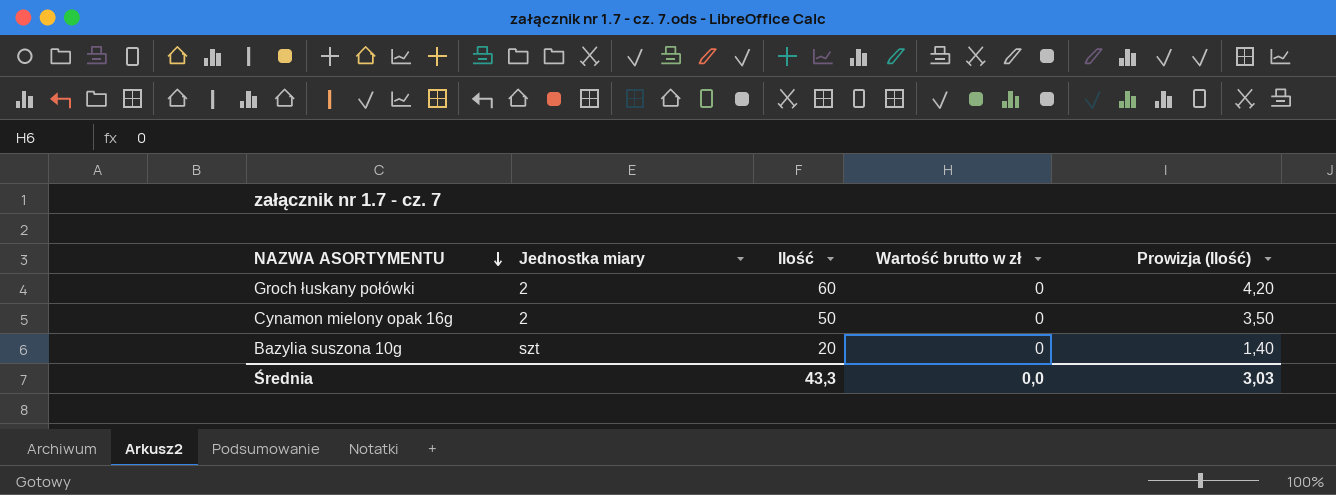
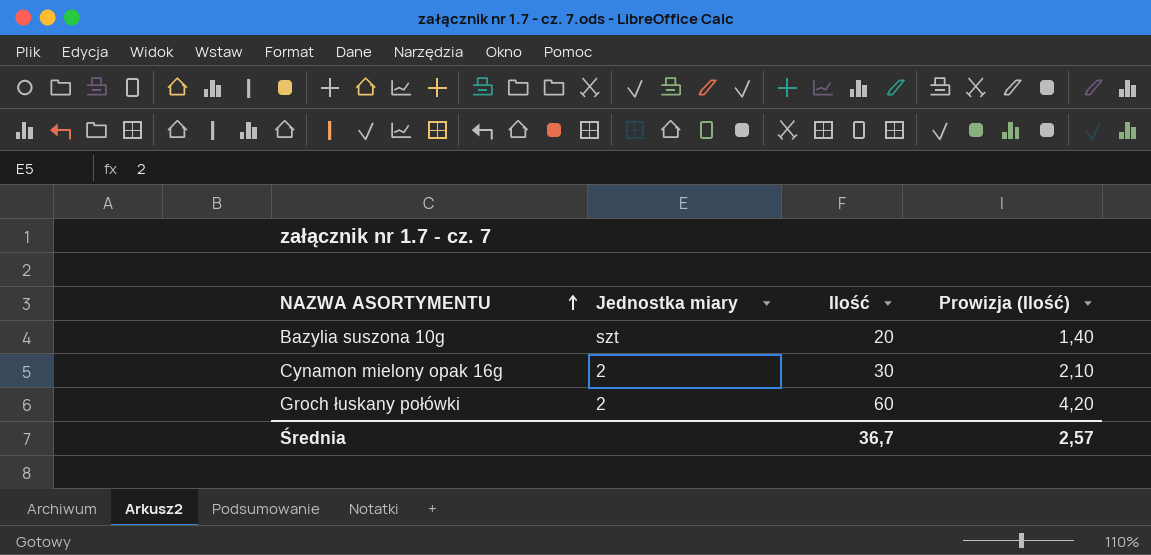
row order: NAZWA ASORTYMENTU descending -> NAZWA ASORTYMENTU ascending
column Wartość brutto w zł | position: 4 -> none
Cynamon mielony opak 16g | Ilość: 50 -> 30
Cynamon mielony opak 16g | Prowizja (Ilość): 3,50 -> 2,10
Średnia | Ilość: 43,3 -> 36,7
Średnia | Prowizja (Ilość): 3,03 -> 2,57

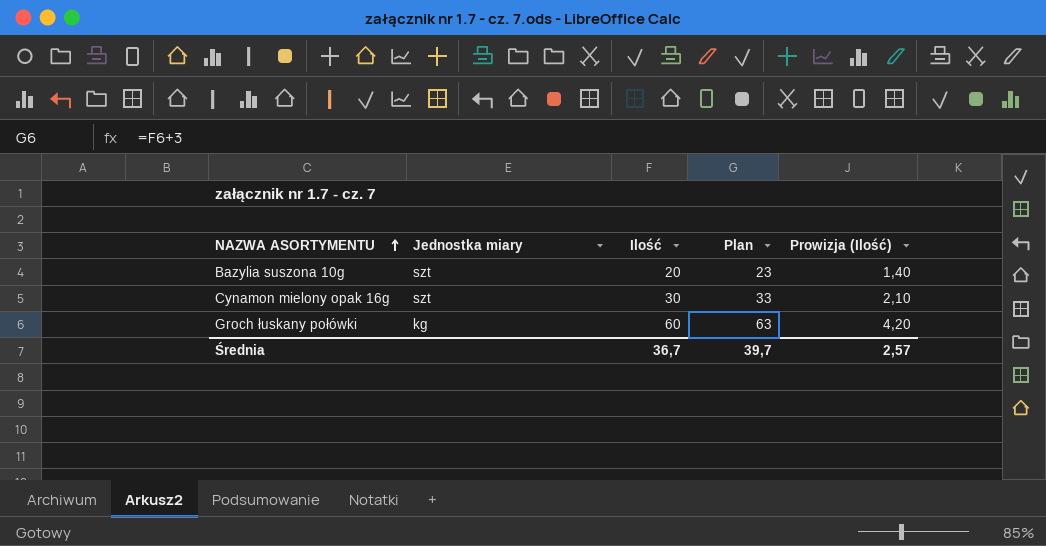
column Plan | formula: none -> [Ilość] + 3
Cynamon mielony opak 16g | Jednostka miary: 2 -> szt
Groch łuskany połówki | Jednostka miary: 2 -> kg

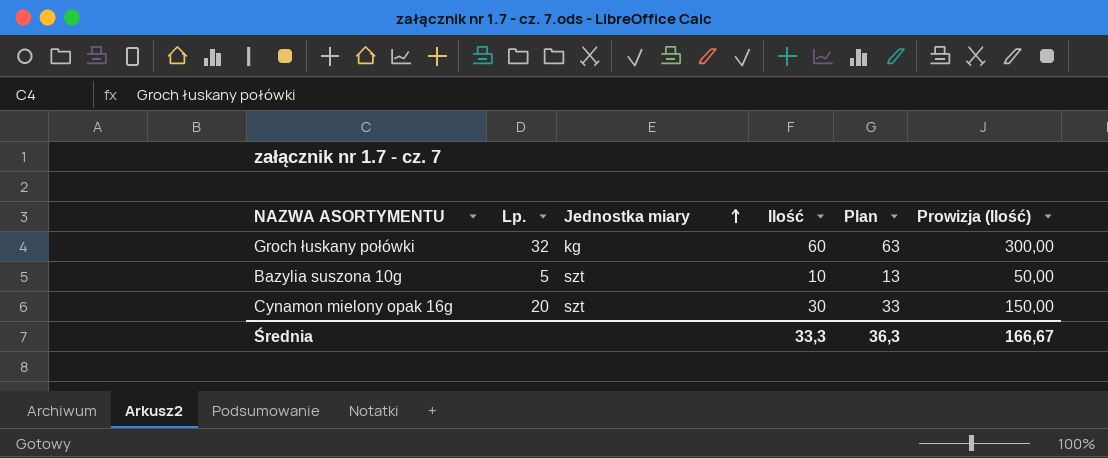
row order: NAZWA ASORTYMENTU ascending -> Jednostka miary ascending
column Lp. | position: none -> 2
column Prowizja (Ilość) | formula: [Ilość] * 0,07 -> [Ilość] * 5
Bazylia suszona 10g | Ilość: 20 -> 10
Bazylia suszona 10g | Plan: 23 -> 13
Średnia | Ilość: 36,7 -> 33,3
Średnia | Plan: 39,7 -> 36,3
Średnia | Prowizja (Ilość): 2,57 -> 166,67

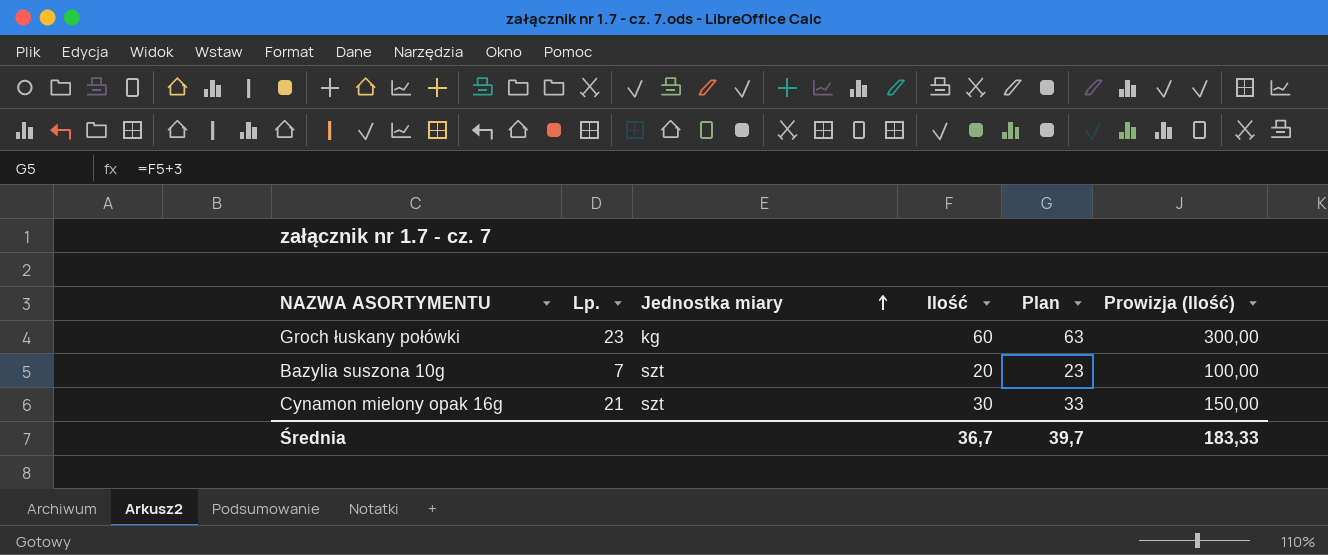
Groch łuskany połówki | Lp.: 32 -> 23
Bazylia suszona 10g | Lp.: 5 -> 7
Bazylia suszona 10g | Ilość: 10 -> 20
Bazylia suszona 10g | Plan: 13 -> 23
Bazylia suszona 10g | Prowizja (Ilość): 50,00 -> 100,00
Cynamon mielony opak 16g | Lp.: 20 -> 21
Średnia | Ilość: 33,3 -> 36,7
Średnia | Plan: 36,3 -> 39,7
Średnia | Prowizja (Ilość): 166,67 -> 183,33

